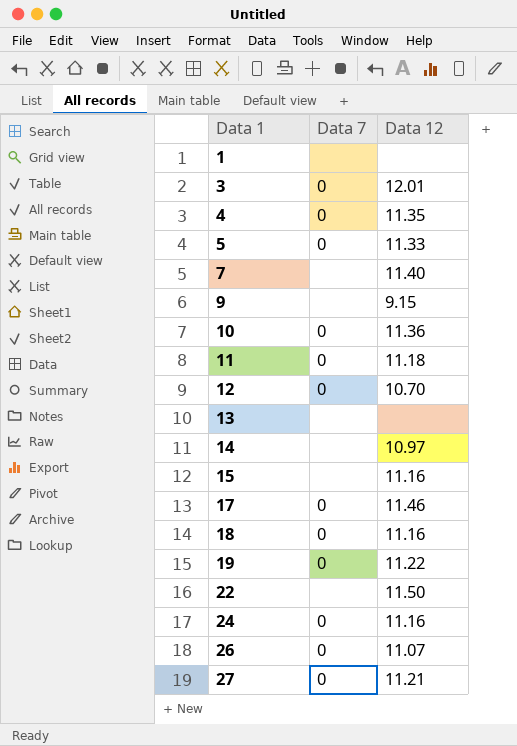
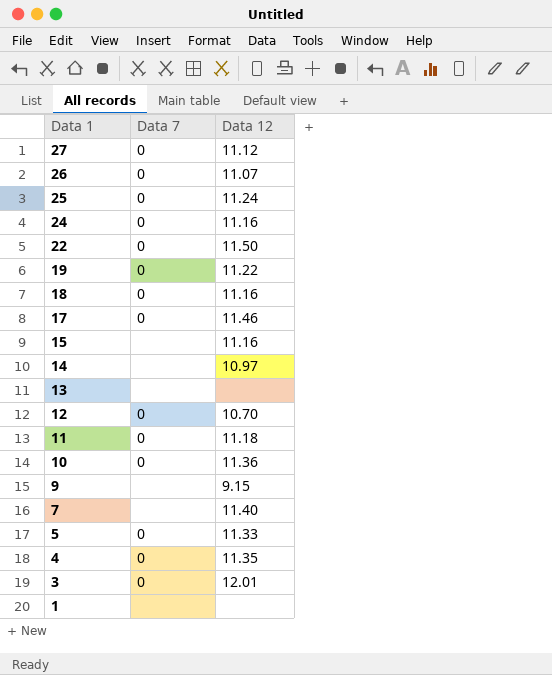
row order: Data 1 ascending -> Data 1 descending
27 | Data 12: 11.21 -> 11.12
row 25: none -> 0 | 11.24
22 | Data 7: none -> 0

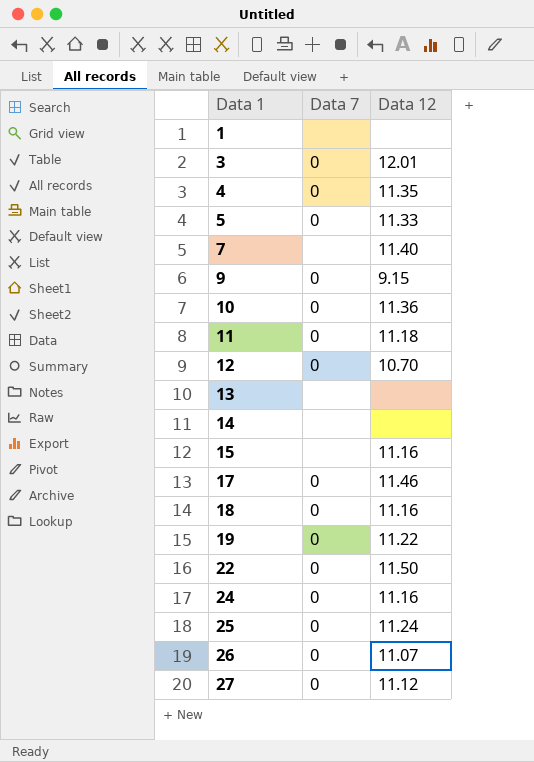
row order: Data 1 descending -> Data 1 ascending
9 | Data 7: none -> 0
14 | Data 12: 10.97 -> none

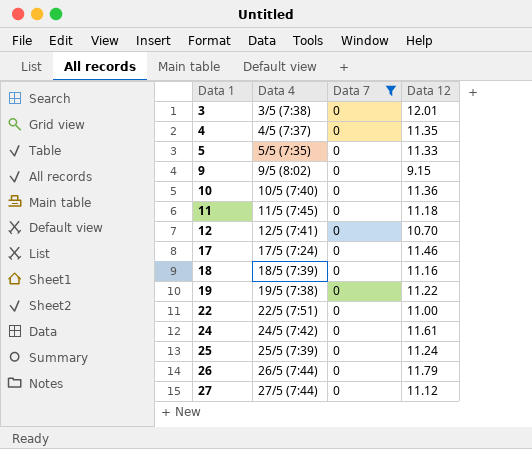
filter: none -> Data 7 = 0
column Data 4 | position: none -> 2
22 | Data 12: 11.50 -> 11.00
24 | Data 12: 11.16 -> 11.61
26 | Data 12: 11.07 -> 11.79

